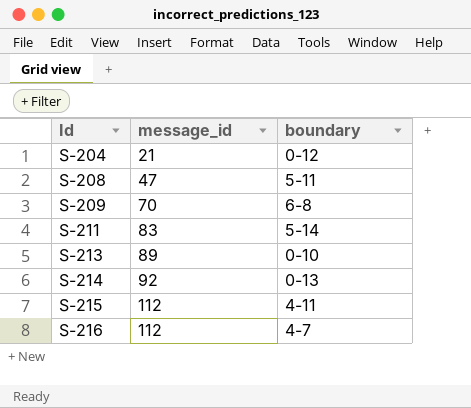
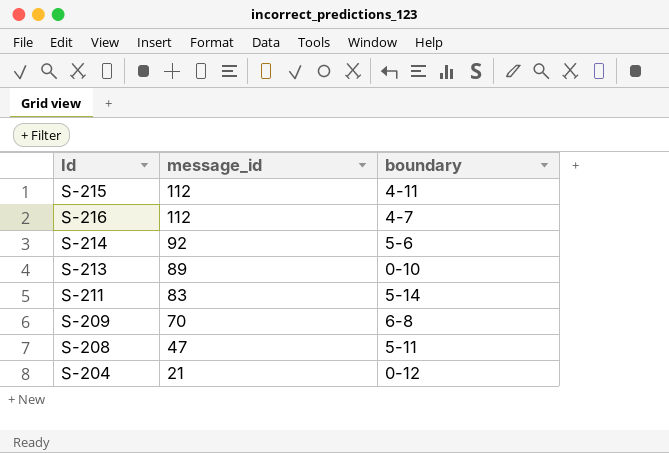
row order: Id ascending -> message_id descending
S-214 | boundary: 0-13 -> 5-6

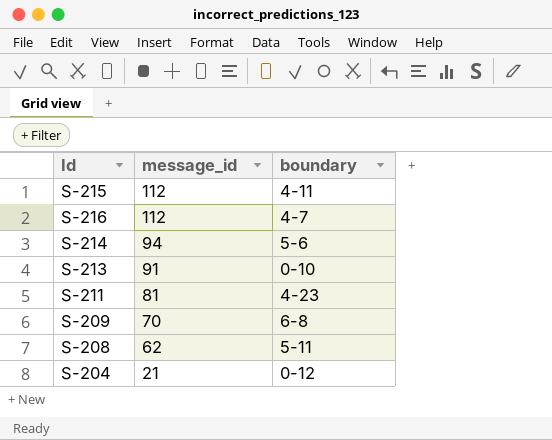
S-214 | message_id: 92 -> 94
S-213 | message_id: 89 -> 91
S-211 | message_id: 83 -> 81
S-211 | boundary: 5-14 -> 4-23
S-208 | message_id: 47 -> 62

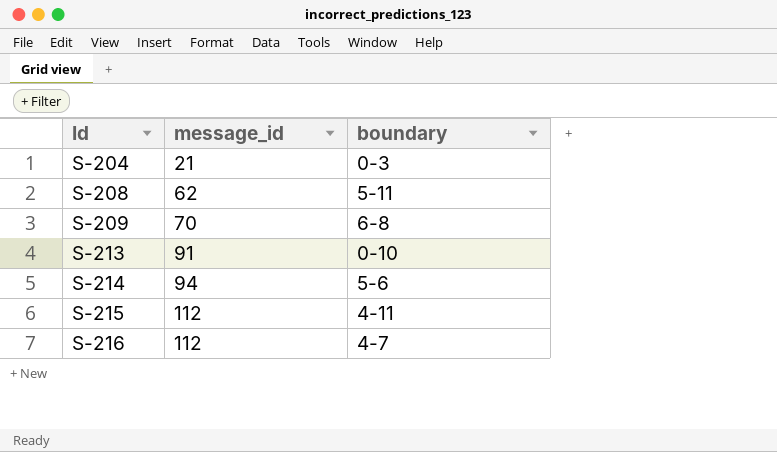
row order: message_id descending -> Id ascending
row S-211: 81 | 4-23 -> none
S-204 | boundary: 0-12 -> 0-3

